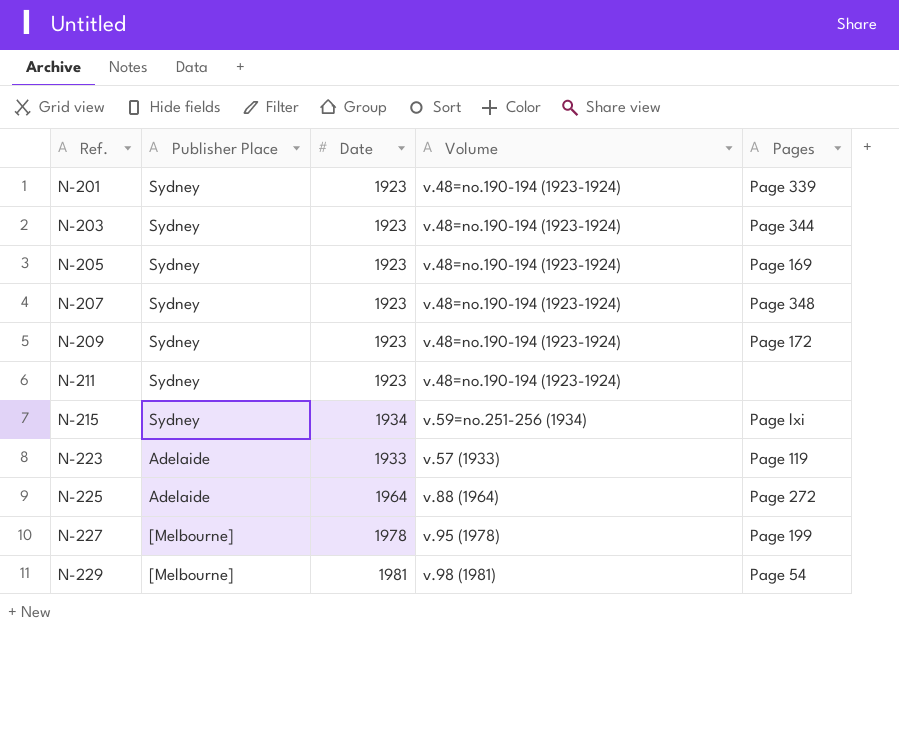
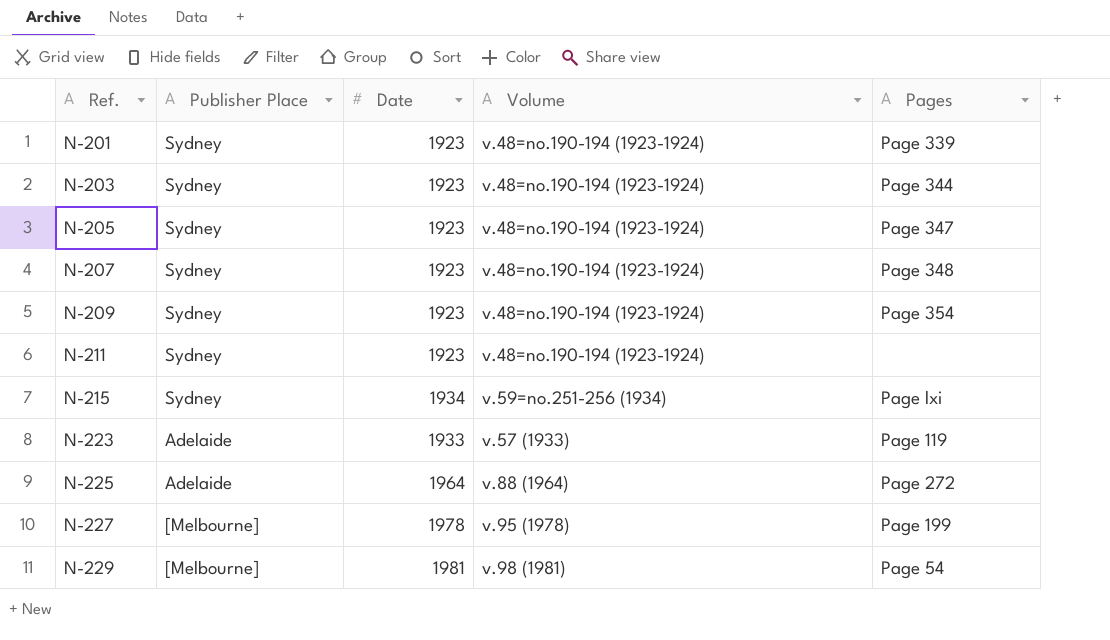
N-205 | Pages: Page 169 -> Page 347
N-209 | Pages: Page 172 -> Page 354

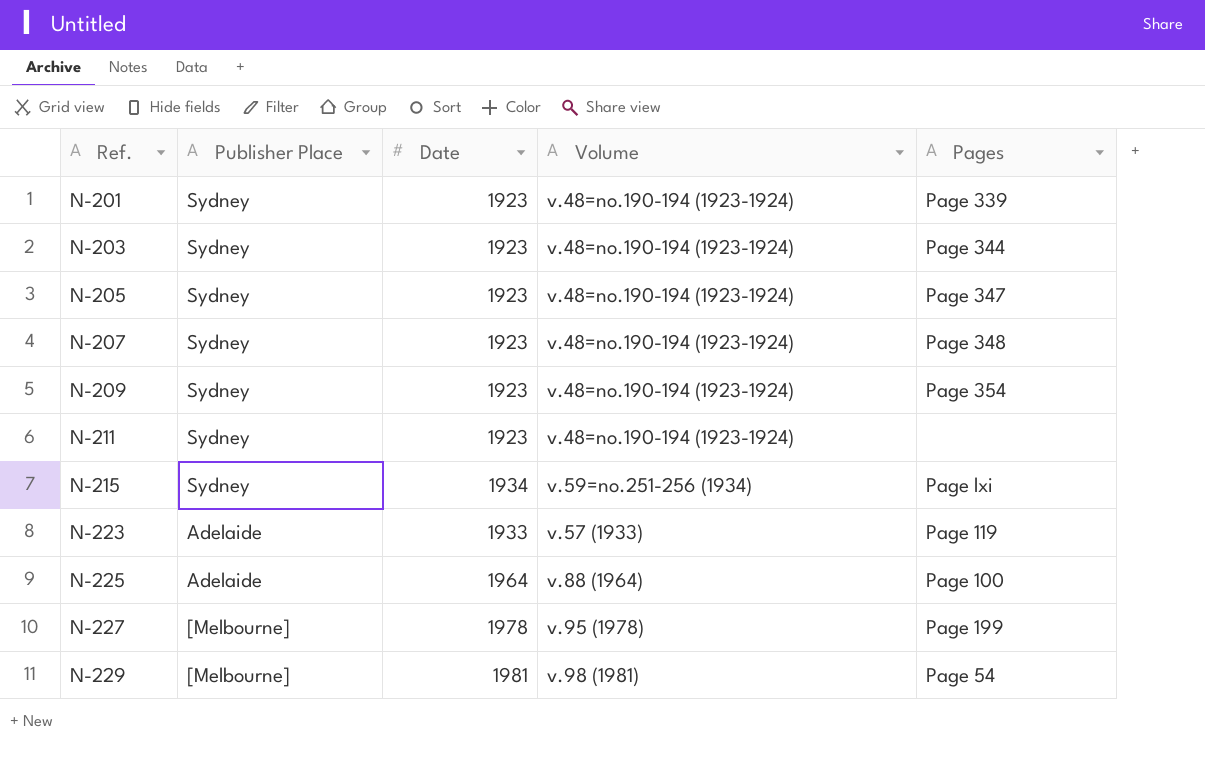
N-225 | Pages: Page 272 -> Page 100

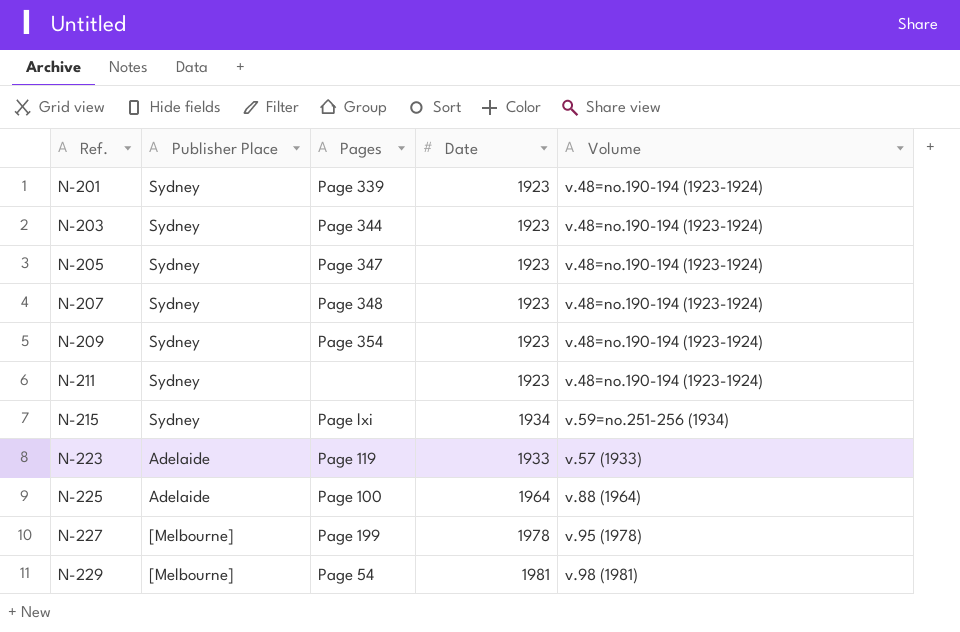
column Pages | position: 5 -> 3

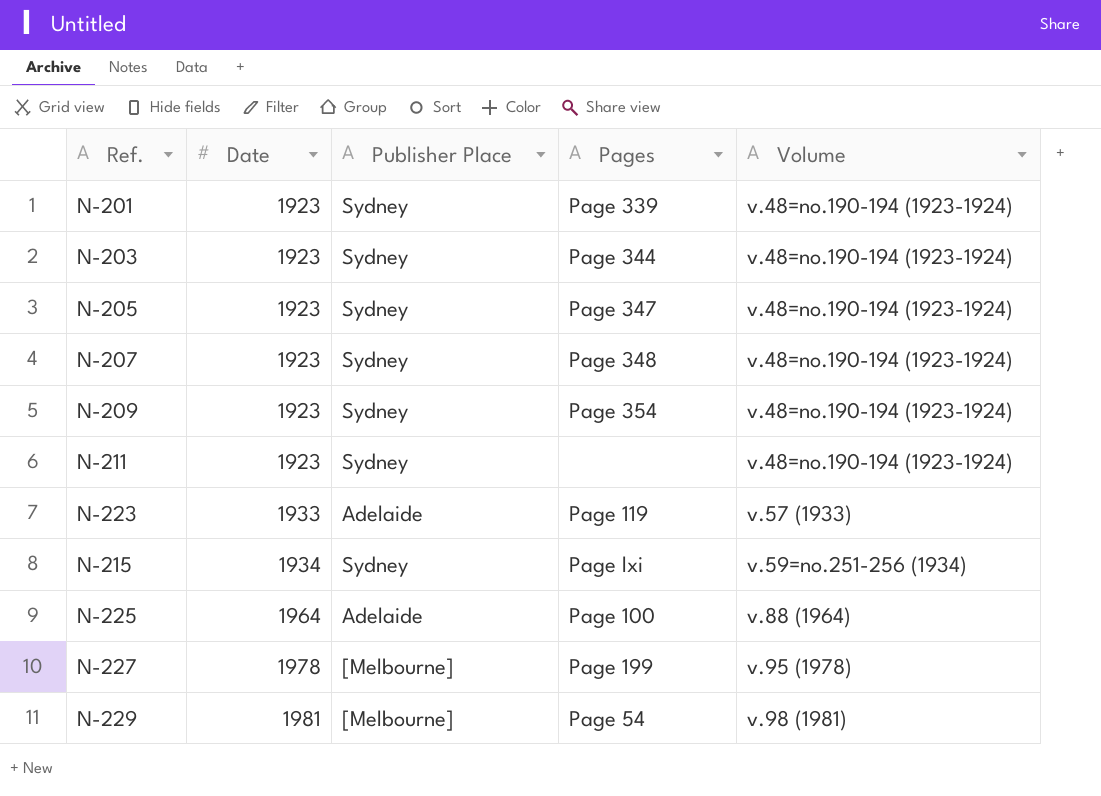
row order: Ref. ascending -> Date ascending
column Date | position: 4 -> 2

